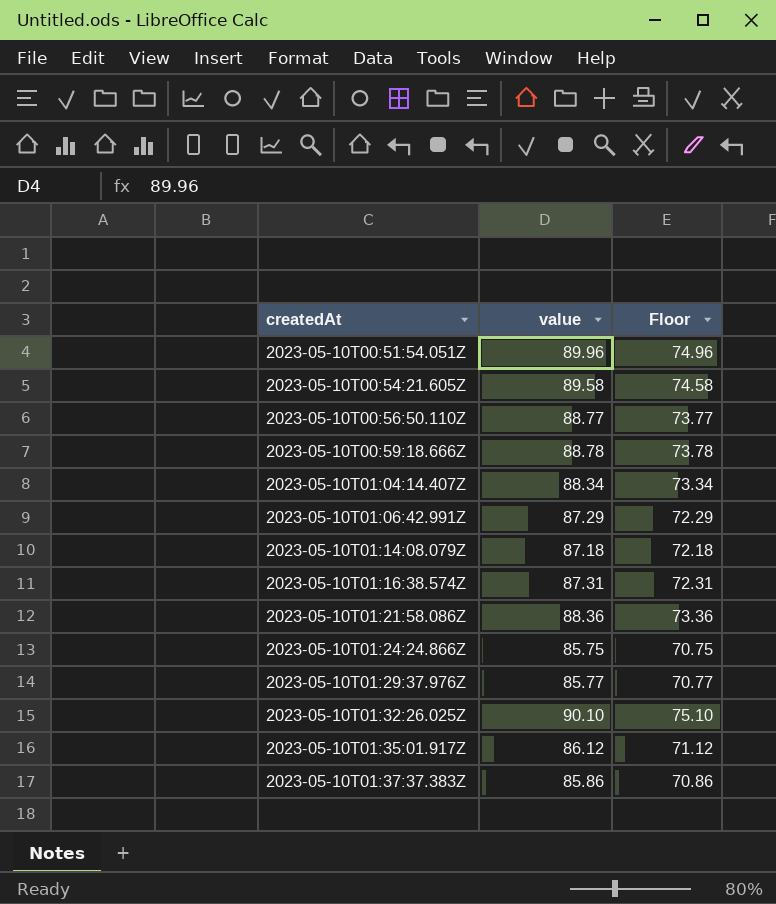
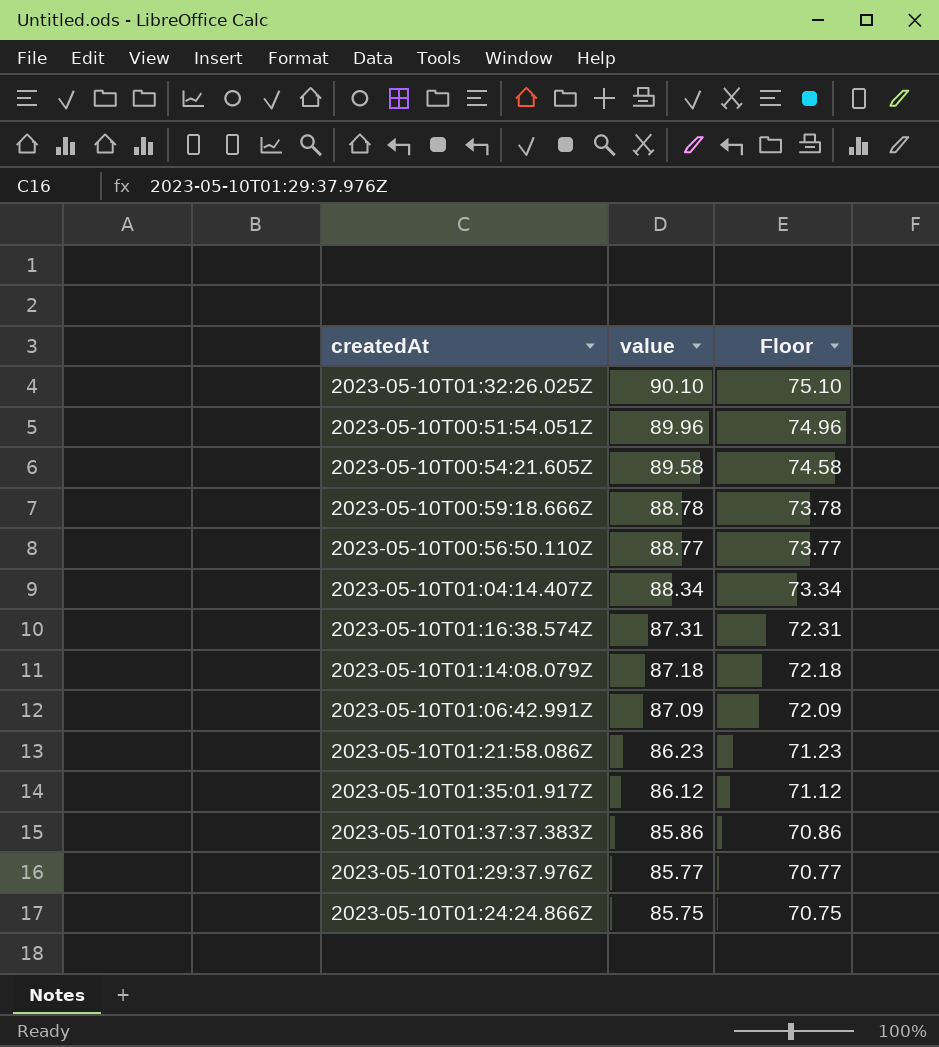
row order: createdAt ascending -> value descending
2023-05-10T01:06:42.991Z | value: 87.29 -> 87.09
2023-05-10T01:06:42.991Z | Floor: 72.29 -> 72.09
2023-05-10T01:21:58.086Z | value: 88.36 -> 86.23
2023-05-10T01:21:58.086Z | Floor: 73.36 -> 71.23

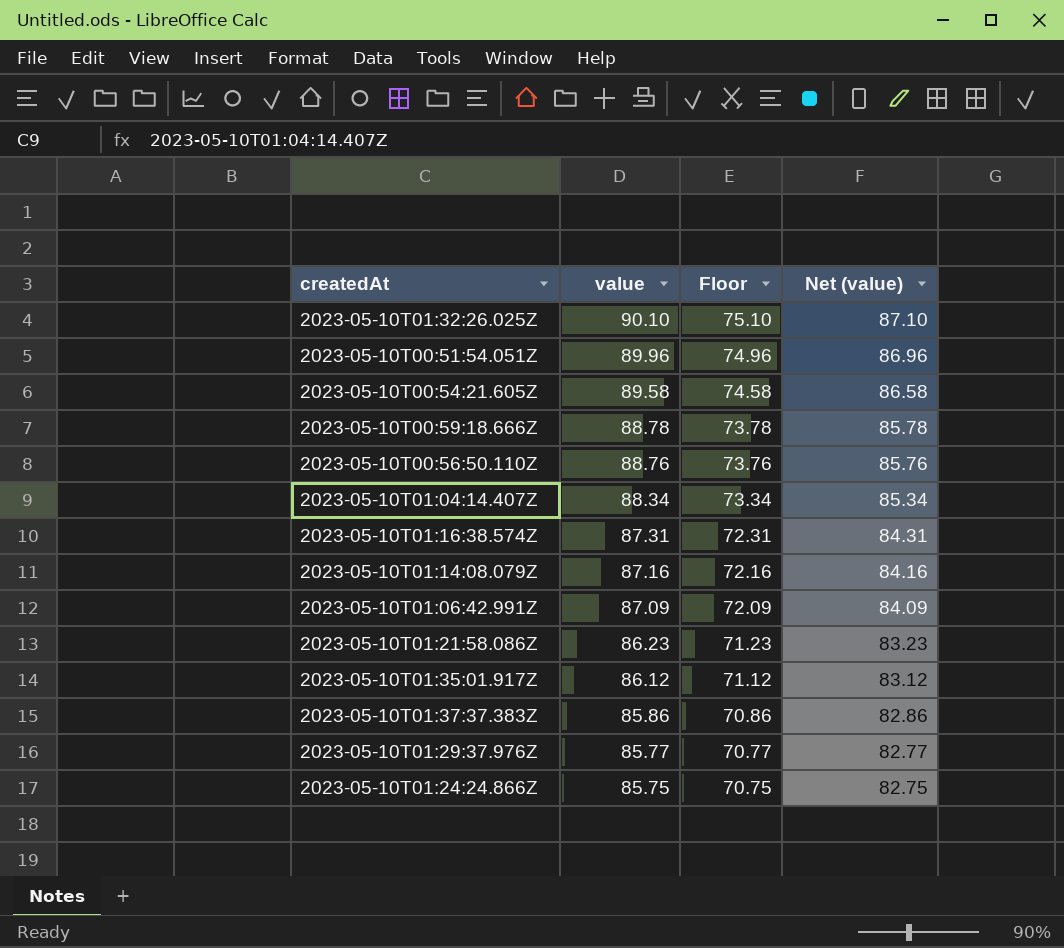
column Net (value) | formula: none -> [value] - 3
2023-05-10T00:56:50.110Z | value: 88.77 -> 88.76
2023-05-10T00:56:50.110Z | Floor: 73.77 -> 73.76
2023-05-10T01:14:08.079Z | value: 87.18 -> 87.16
2023-05-10T01:14:08.079Z | Floor: 72.18 -> 72.16

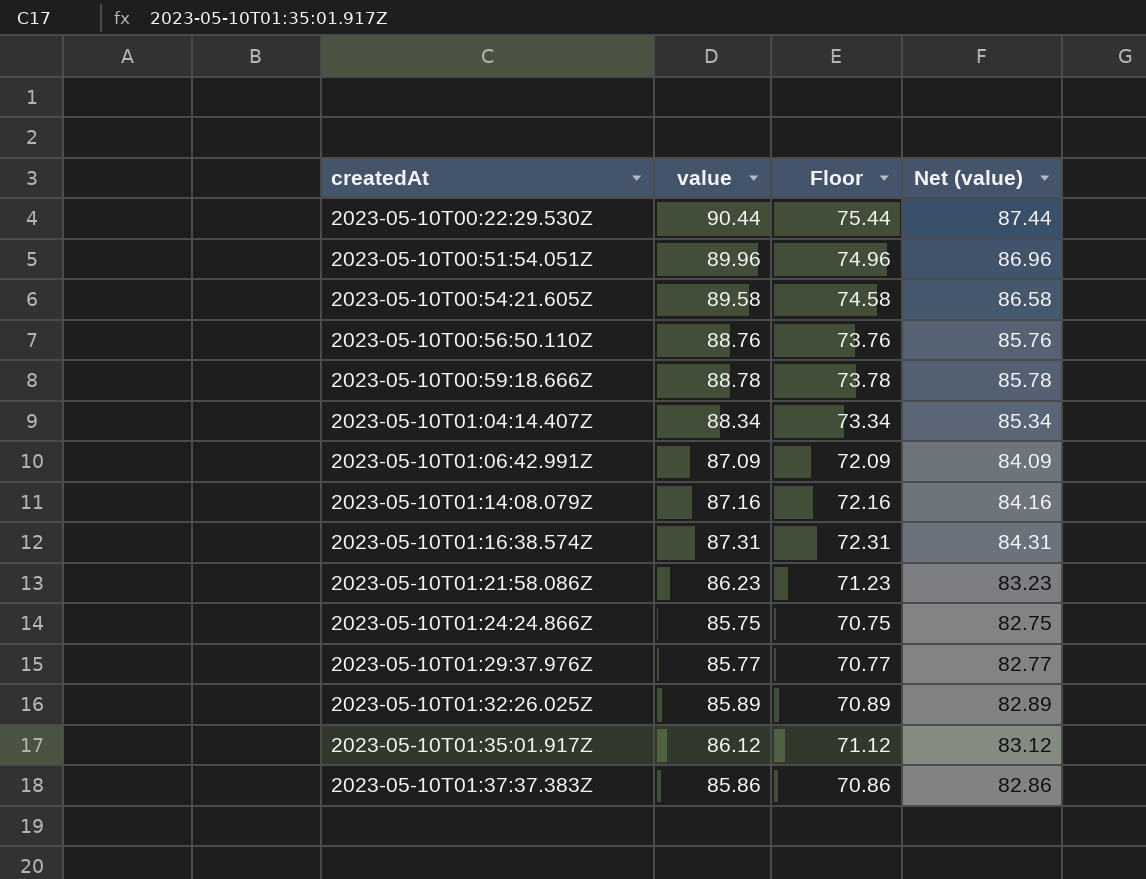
row order: value descending -> createdAt ascending
row 2023-05-10T00:22:29.530Z: none -> 90.44 | 75.44 | 87.44
2023-05-10T01:32:26.025Z | value: 90.10 -> 85.89
2023-05-10T01:32:26.025Z | Floor: 75.10 -> 70.89
2023-05-10T01:32:26.025Z | Net (value): 87.10 -> 82.89

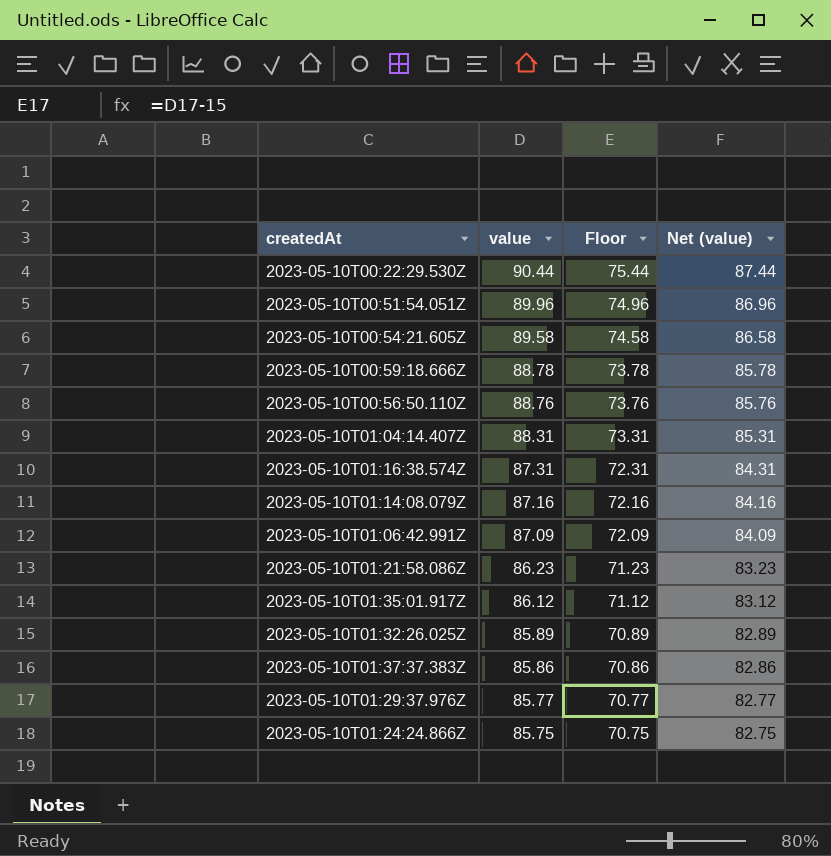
row order: createdAt ascending -> value descending
2023-05-10T01:04:14.407Z | value: 88.34 -> 88.31
2023-05-10T01:04:14.407Z | Floor: 73.34 -> 73.31
2023-05-10T01:04:14.407Z | Net (value): 85.34 -> 85.31

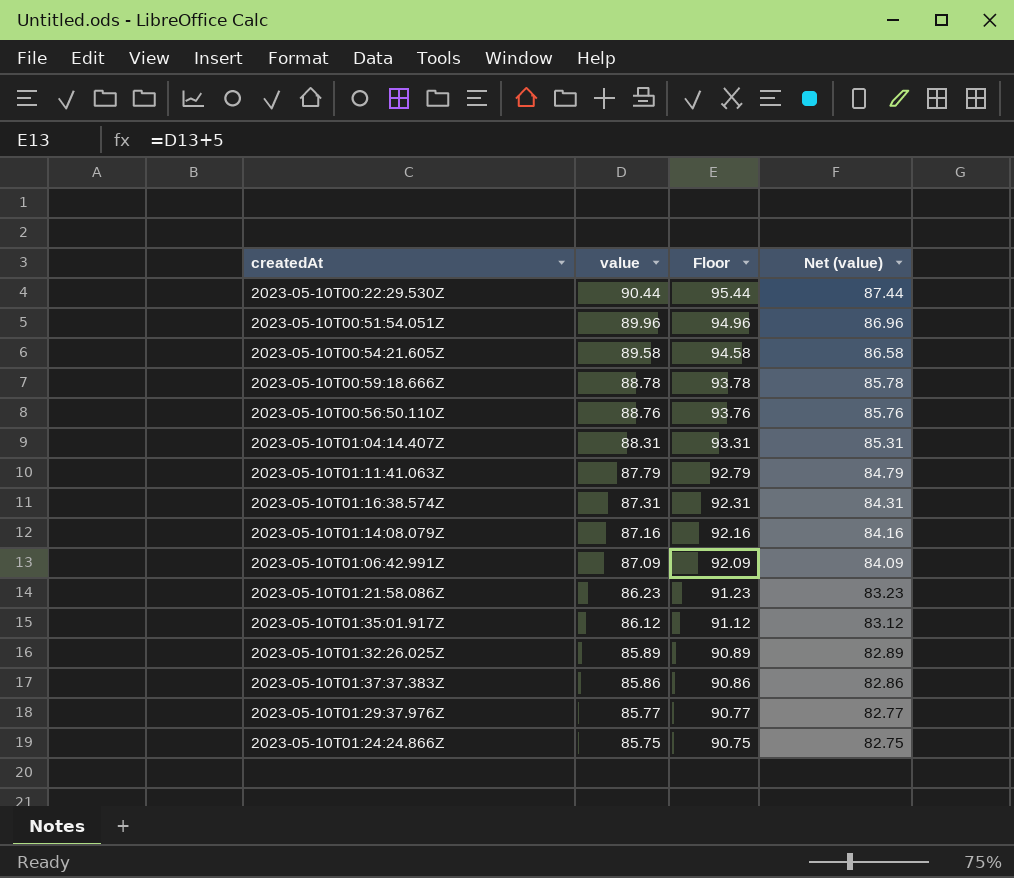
column Floor | formula: [value] - 15 -> [value] + 5
row 2023-05-10T01:11:41.063Z: none -> 87.79 | 92.79 | 84.79

